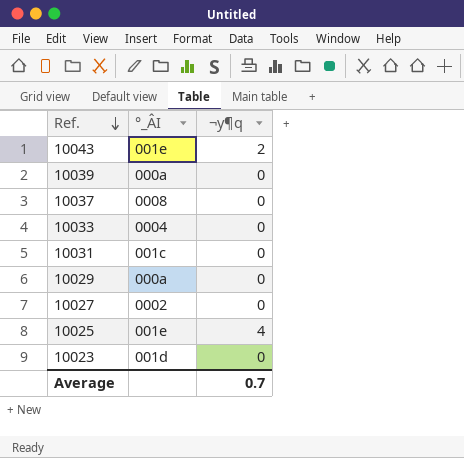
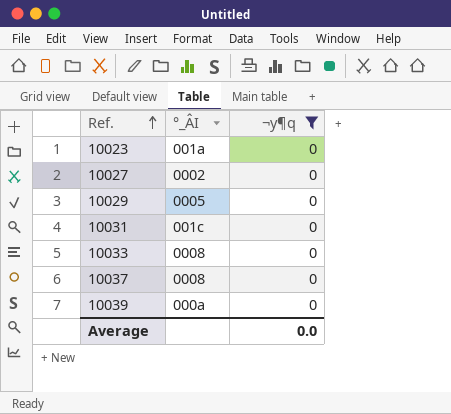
filter: none -> ¬y¶q = 0
row order: Ref. descending -> Ref. ascending
10023 | °_ÂI: 001d -> 001a
10029 | °_ÂI: 000a -> 0005
10033 | °_ÂI: 0004 -> 0008
Average | ¬y¶q: 0.7 -> 0.0

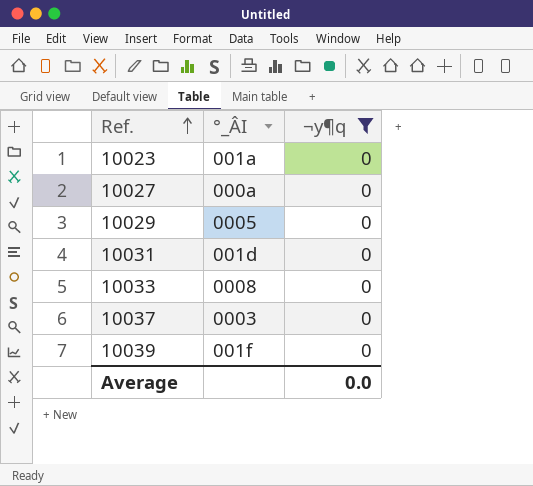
10027 | °_ÂI: 0002 -> 000a
10031 | °_ÂI: 001c -> 001d
10037 | °_ÂI: 0008 -> 0003
10039 | °_ÂI: 000a -> 001f

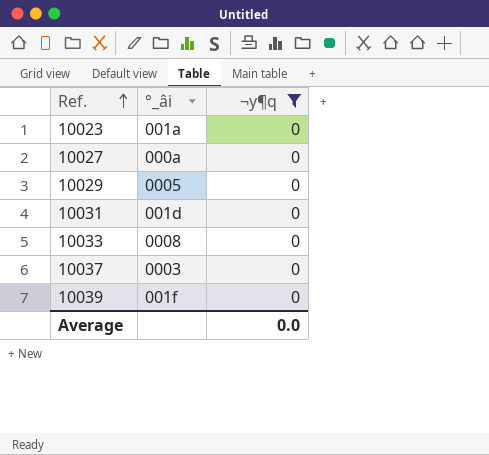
column name: °_ÂI -> °_âi

